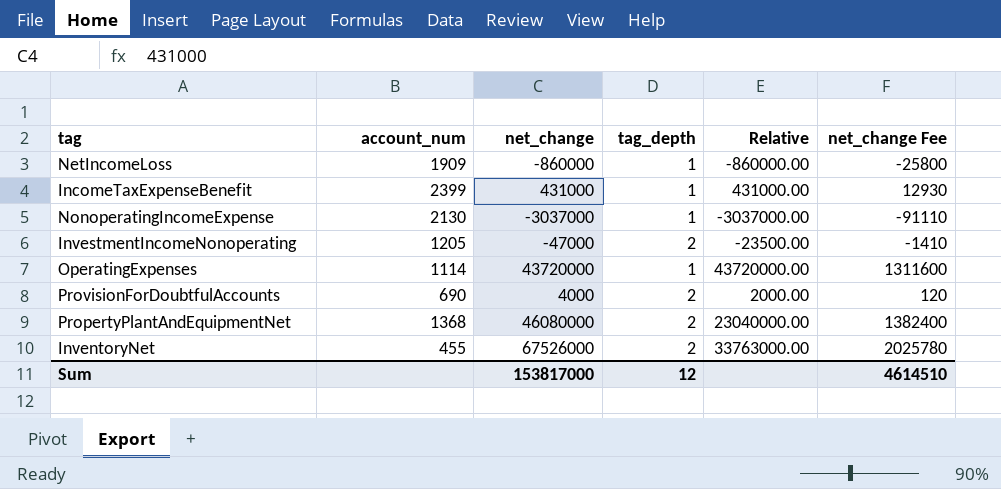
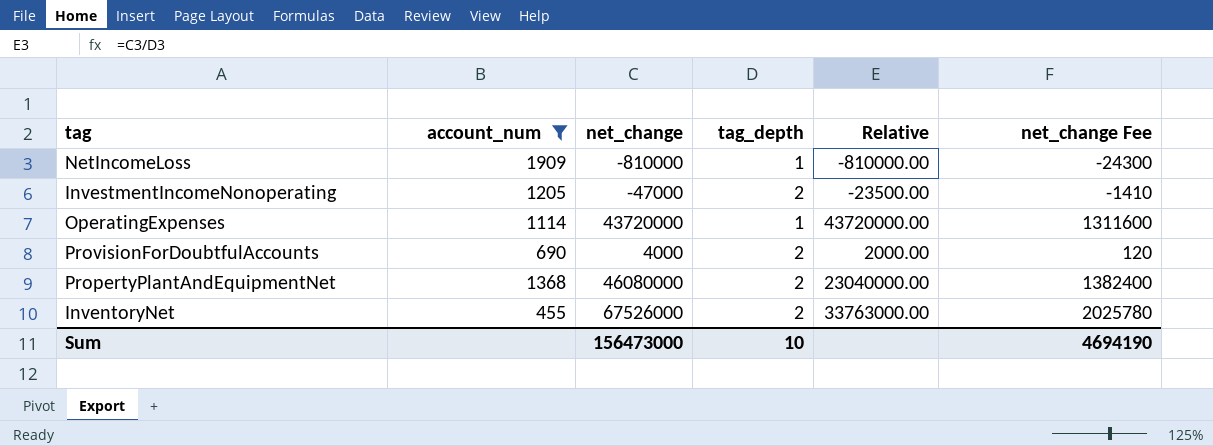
filter: none -> account_num <= 1909
NetIncomeLoss | net_change: -860000 -> -810000
NetIncomeLoss | Relative: -860000.00 -> -810000.00
NetIncomeLoss | net_change Fee: -25800 -> -24300
Sum | net_change: 153817000 -> 156473000
Sum | tag_depth: 12 -> 10
Sum | net_change Fee: 4614510 -> 4694190

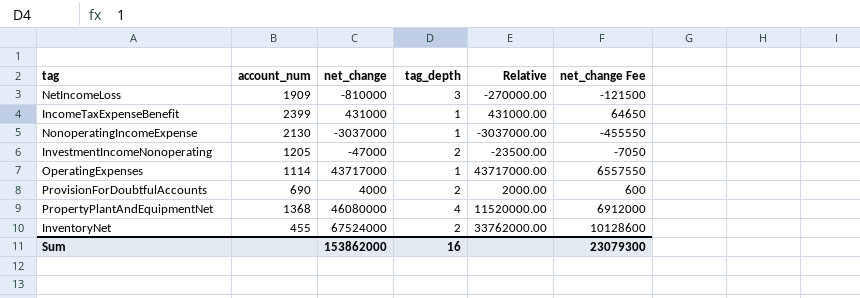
filter: account_num <= 1909 -> none
column net_change Fee | formula: [net_change] * 0.03 -> [net_change] * 0.15
NetIncomeLoss | tag_depth: 1 -> 3
NetIncomeLoss | Relative: -810000.00 -> -270000.00
OperatingExpenses | net_change: 43720000 -> 43717000
OperatingExpenses | Relative: 43720000.00 -> 43717000.00
PropertyPlantAndEquipmentNet | tag_depth: 2 -> 4
PropertyPlantAndEquipmentNet | Relative: 23040000.00 -> 11520000.00
InventoryNet | net_change: 67526000 -> 67524000
InventoryNet | Relative: 33763000.00 -> 33762000.00
Sum | net_change: 156473000 -> 153862000
Sum | tag_depth: 10 -> 16
Sum | net_change Fee: 4694190 -> 23079300

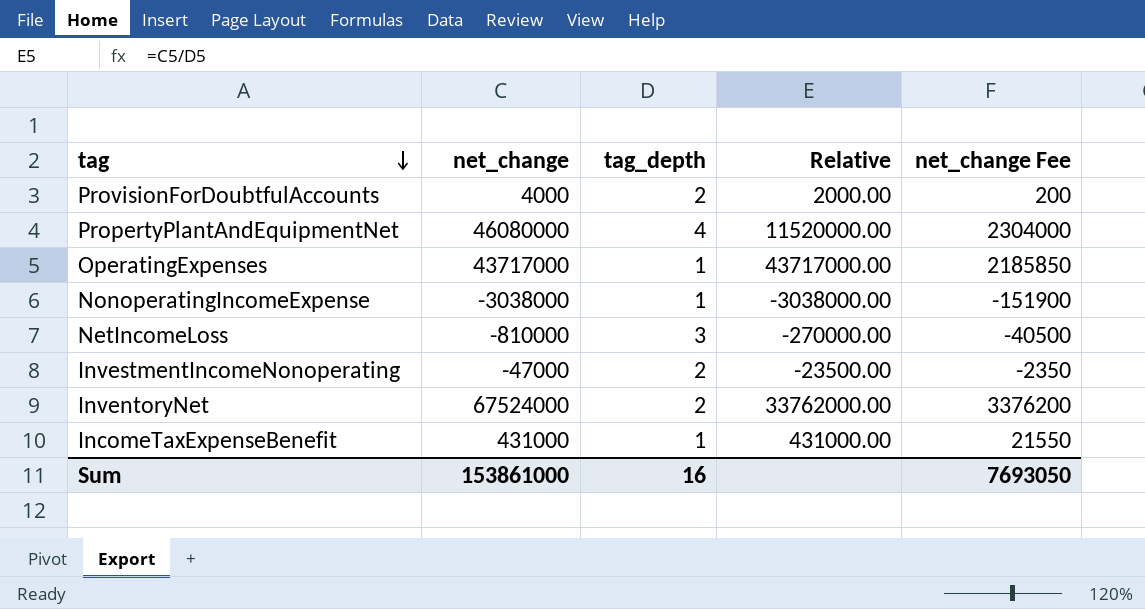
row order: none -> tag descending
column account_num | position: 2 -> none
column net_change Fee | formula: [net_change] * 0.15 -> [net_change] * 0.05
NonoperatingIncomeExpense | net_change: -3037000 -> -3038000
NonoperatingIncomeExpense | Relative: -3037000.00 -> -3038000.00
Sum | net_change: 153862000 -> 153861000
Sum | net_change Fee: 23079300 -> 7693050

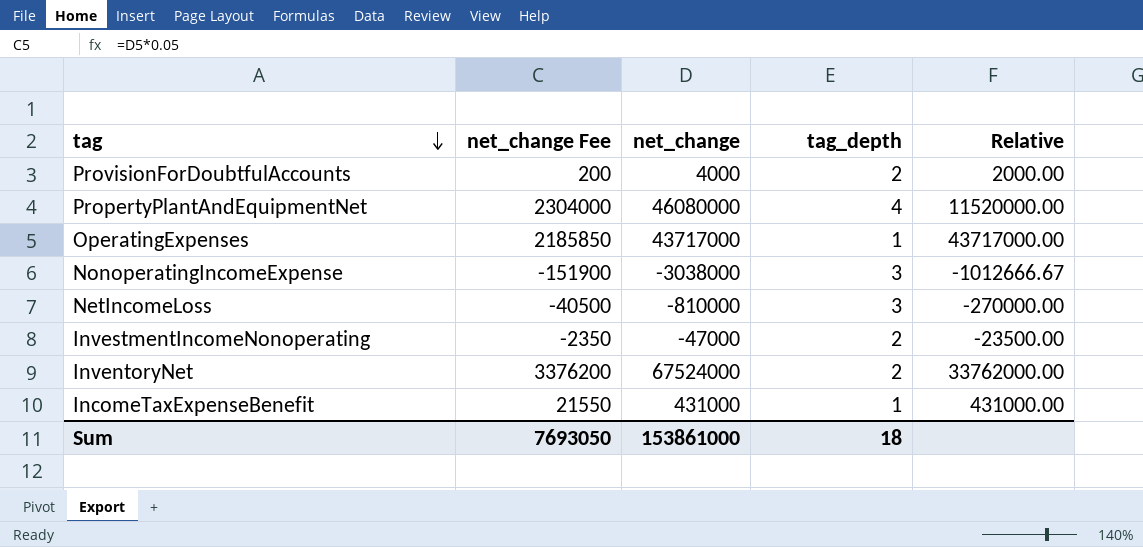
column net_change Fee | position: 5 -> 2
NonoperatingIncomeExpense | tag_depth: 1 -> 3
NonoperatingIncomeExpense | Relative: -3038000.00 -> -1012666.67
Sum | tag_depth: 16 -> 18

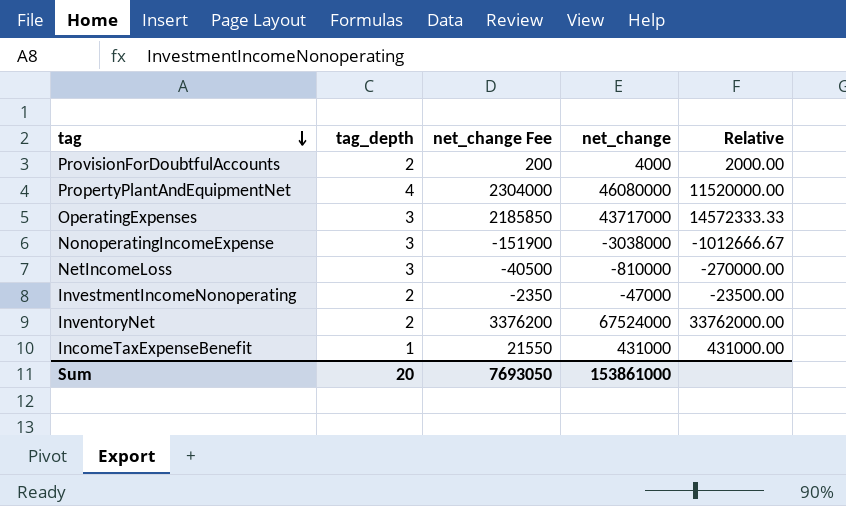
column tag_depth | position: 4 -> 2
OperatingExpenses | tag_depth: 1 -> 3
OperatingExpenses | Relative: 43717000.00 -> 14572333.33
Sum | tag_depth: 18 -> 20

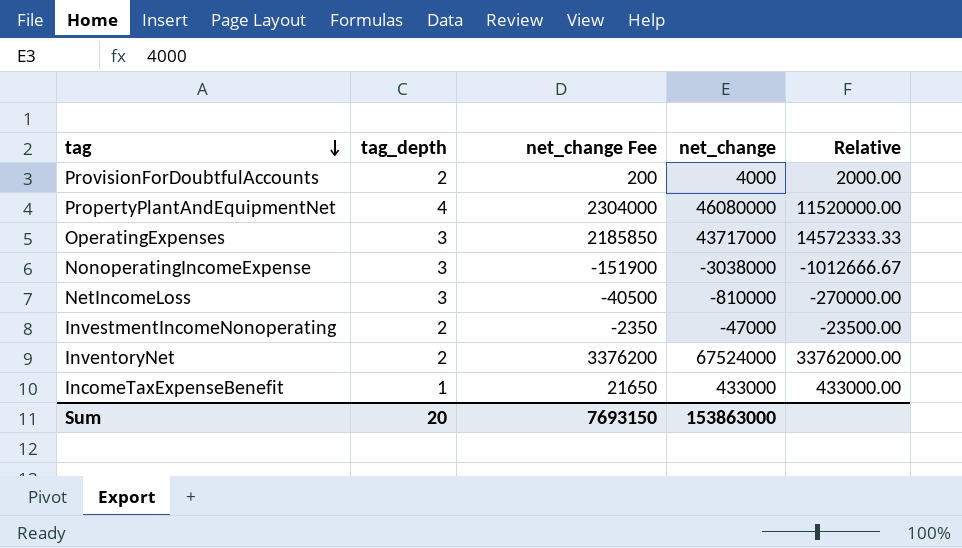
IncomeTaxExpenseBenefit | net_change Fee: 21550 -> 21650
IncomeTaxExpenseBenefit | net_change: 431000 -> 433000
IncomeTaxExpenseBenefit | Relative: 431000.00 -> 433000.00
Sum | net_change Fee: 7693050 -> 7693150
Sum | net_change: 153861000 -> 153863000

